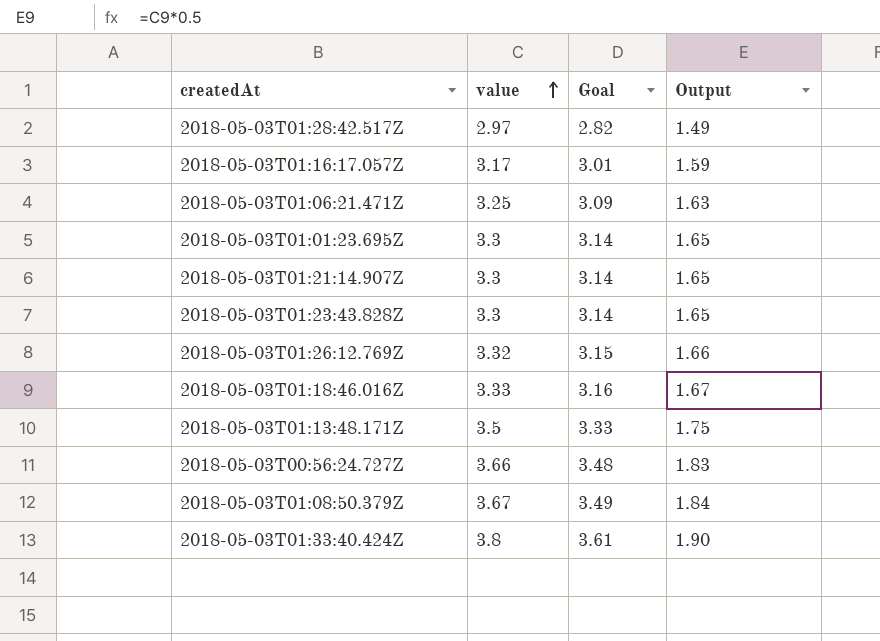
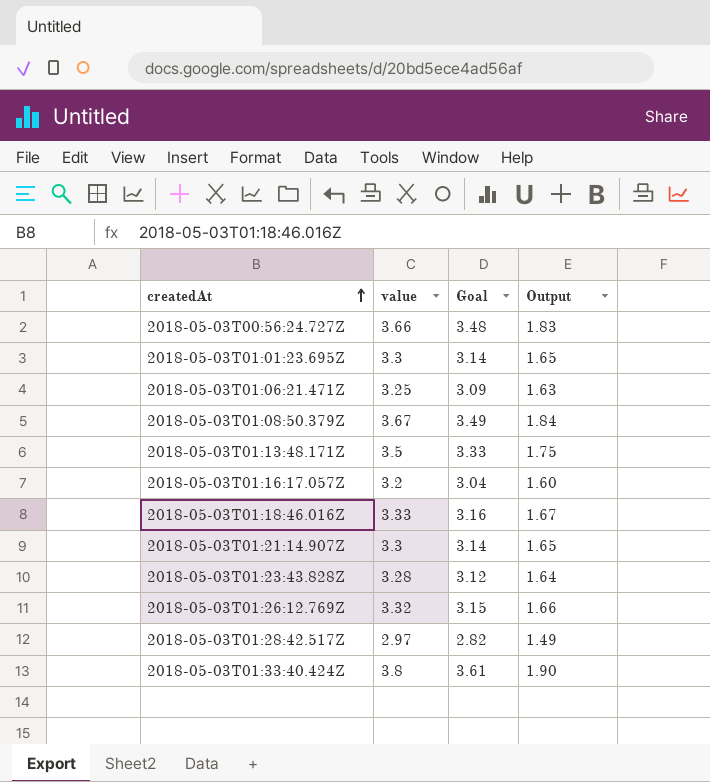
row order: value ascending -> createdAt ascending
2018-05-03T01:16:17.057Z | value: 3.17 -> 3.2
2018-05-03T01:16:17.057Z | Goal: 3.01 -> 3.04
2018-05-03T01:16:17.057Z | Output: 1.59 -> 1.60
2018-05-03T01:23:43.828Z | value: 3.3 -> 3.28
2018-05-03T01:23:43.828Z | Goal: 3.14 -> 3.12
2018-05-03T01:23:43.828Z | Output: 1.65 -> 1.64

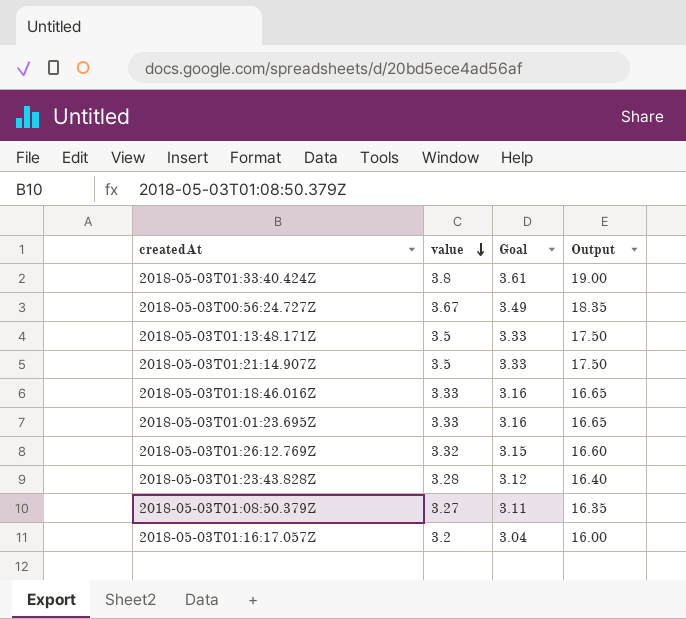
row order: createdAt ascending -> value descending
column Output | formula: [value] * 0.5 -> [value] * 5
row 2018-05-03T01:06:21.471Z: 3.25 | 3.09 | 1.63 -> none
row 2018-05-03T01:28:42.517Z: 2.97 | 2.82 | 1.49 -> none
2018-05-03T00:56:24.727Z | value: 3.66 -> 3.67
2018-05-03T00:56:24.727Z | Goal: 3.48 -> 3.49
2018-05-03T01:21:14.907Z | value: 3.3 -> 3.5
2018-05-03T01:21:14.907Z | Goal: 3.14 -> 3.33
2018-05-03T01:01:23.695Z | value: 3.3 -> 3.33
2018-05-03T01:01:23.695Z | Goal: 3.14 -> 3.16
2018-05-03T01:08:50.379Z | value: 3.67 -> 3.27
2018-05-03T01:08:50.379Z | Goal: 3.49 -> 3.11

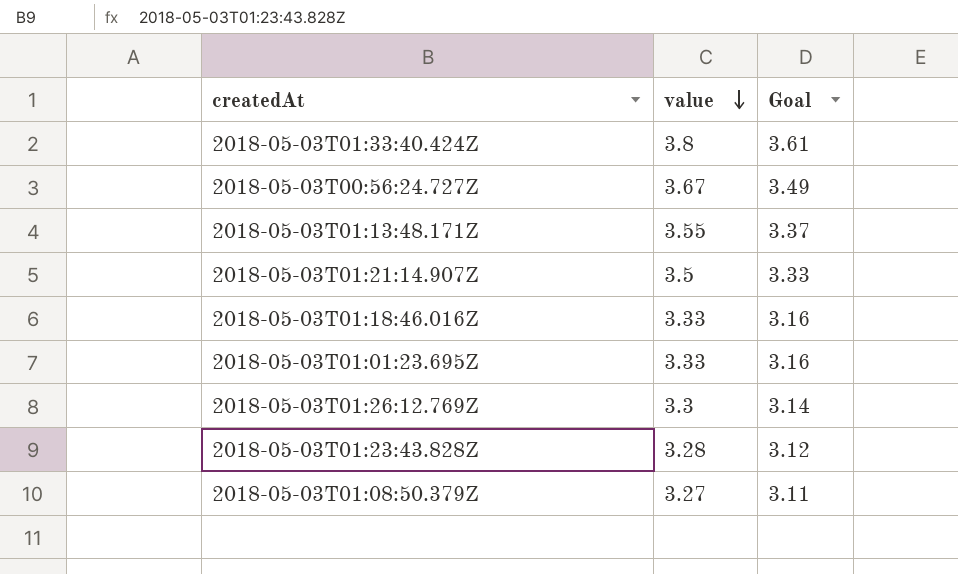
column Output | formula: [value] * 5 -> none
row 2018-05-03T01:16:17.057Z: 3.2 | 3.04 | 16.00 -> none
2018-05-03T01:13:48.171Z | value: 3.5 -> 3.55
2018-05-03T01:13:48.171Z | Goal: 3.33 -> 3.37
2018-05-03T01:26:12.769Z | value: 3.32 -> 3.3
2018-05-03T01:26:12.769Z | Goal: 3.15 -> 3.14

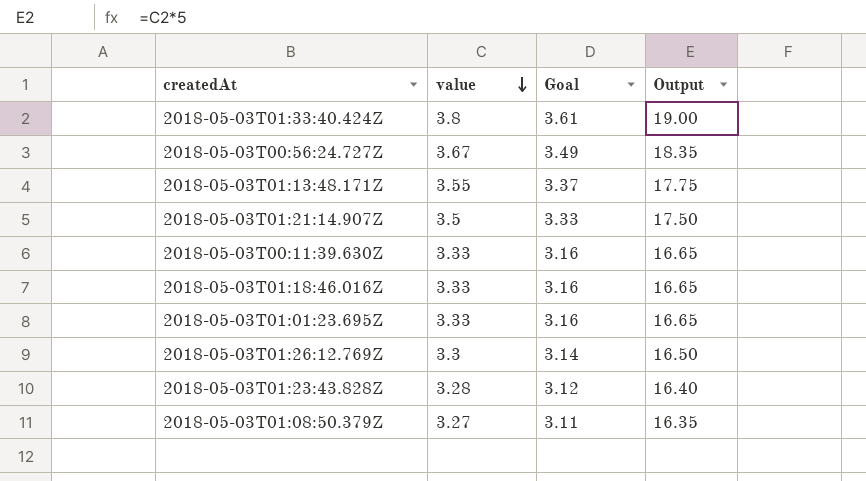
column Output | formula: none -> [value] * 5
row 2018-05-03T00:11:39.630Z: none -> 3.33 | 3.16 | 16.65

